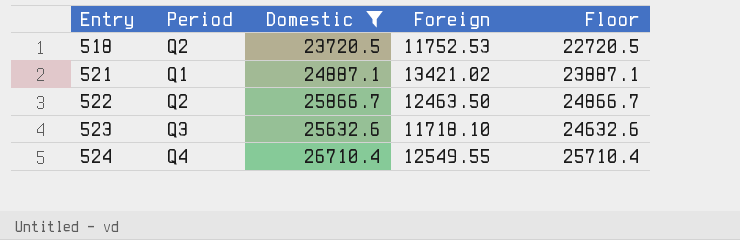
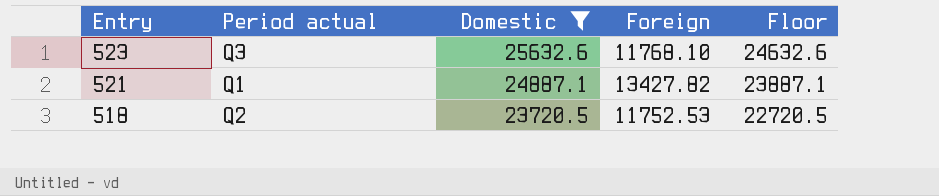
row order: Entry ascending -> Entry descending
column name: Period -> Period actual
row 522: Q2 | 25866.7 | 12463.50 | 24866.7 -> none
row 524: Q4 | 26710.4 | 12549.55 | 25710.4 -> none
523 | Foreign: 11718.10 -> 11768.10
521 | Foreign: 13421.02 -> 13427.82

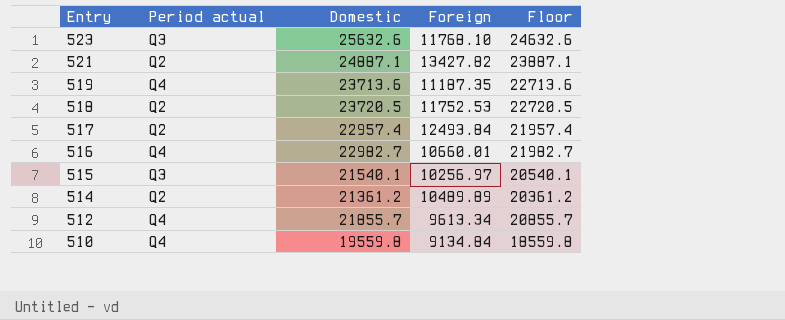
filter: Domestic >= 23720.5 -> none
521 | Period actual: Q1 -> Q2

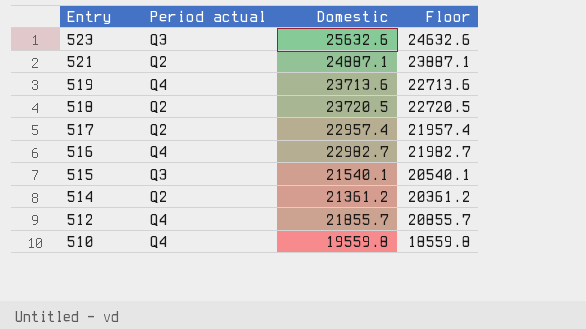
column Foreign | position: 4 -> none

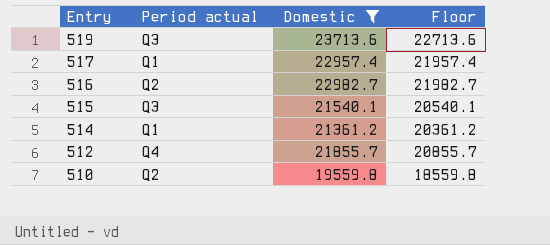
filter: none -> Domestic <= 23713.6
519 | Period actual: Q4 -> Q3
517 | Period actual: Q2 -> Q1
516 | Period actual: Q4 -> Q2
514 | Period actual: Q2 -> Q1
510 | Period actual: Q4 -> Q2

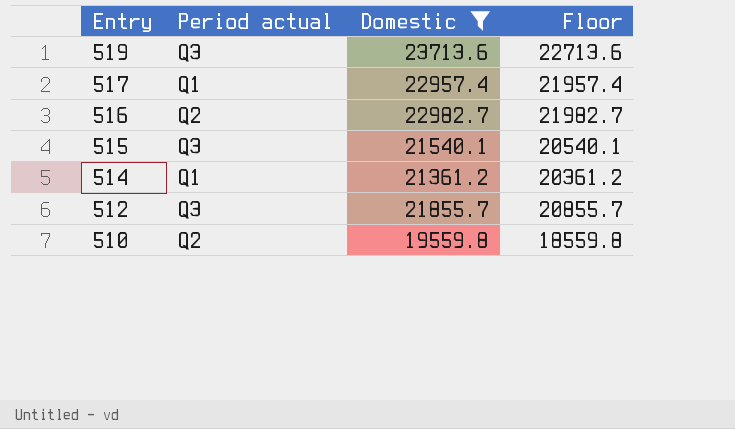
512 | Period actual: Q4 -> Q3

